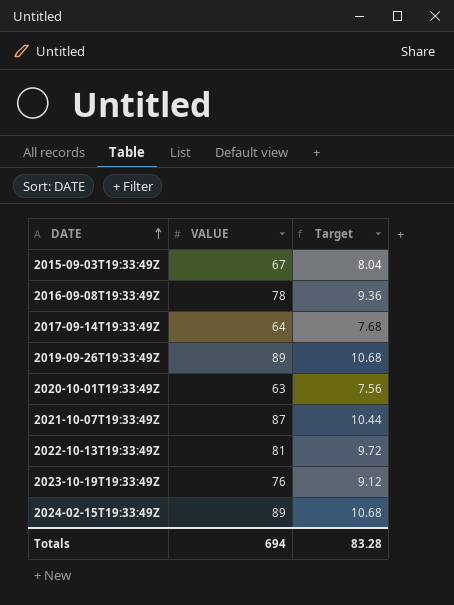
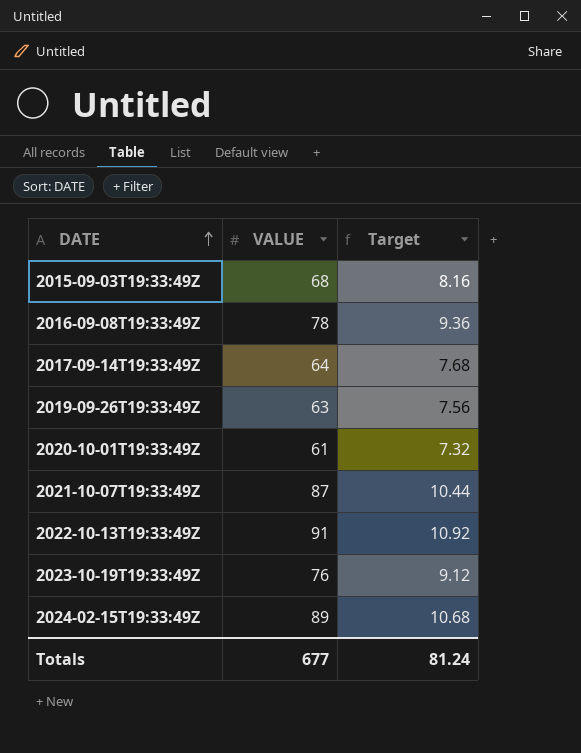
2015-09-03T19:33:49Z | VALUE: 67 -> 68
2015-09-03T19:33:49Z | Target: 8.04 -> 8.16
2019-09-26T19:33:49Z | VALUE: 89 -> 63
2019-09-26T19:33:49Z | Target: 10.68 -> 7.56
2020-10-01T19:33:49Z | VALUE: 63 -> 61
2020-10-01T19:33:49Z | Target: 7.56 -> 7.32
2022-10-13T19:33:49Z | VALUE: 81 -> 91
2022-10-13T19:33:49Z | Target: 9.72 -> 10.92
Totals | VALUE: 694 -> 677
Totals | Target: 83.28 -> 81.24

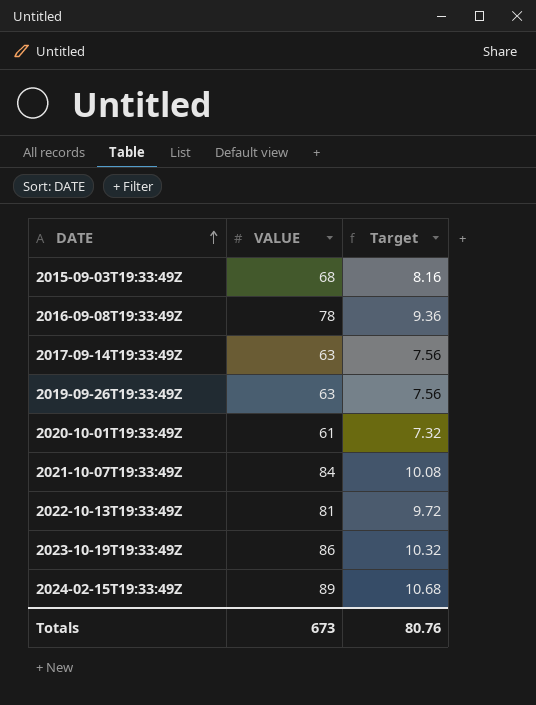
2017-09-14T19:33:49Z | VALUE: 64 -> 63
2017-09-14T19:33:49Z | Target: 7.68 -> 7.56
2021-10-07T19:33:49Z | VALUE: 87 -> 84
2021-10-07T19:33:49Z | Target: 10.44 -> 10.08
2022-10-13T19:33:49Z | VALUE: 91 -> 81
2022-10-13T19:33:49Z | Target: 10.92 -> 9.72
2023-10-19T19:33:49Z | VALUE: 76 -> 86
2023-10-19T19:33:49Z | Target: 9.12 -> 10.32
Totals | VALUE: 677 -> 673
Totals | Target: 81.24 -> 80.76

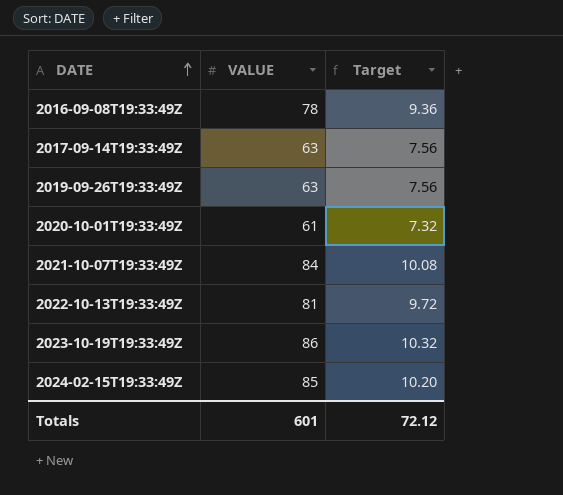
row 2015-09-03T19:33:49Z: 68 | 8.16 -> none
2024-02-15T19:33:49Z | VALUE: 89 -> 85
2024-02-15T19:33:49Z | Target: 10.68 -> 10.20
Totals | VALUE: 673 -> 601
Totals | Target: 80.76 -> 72.12

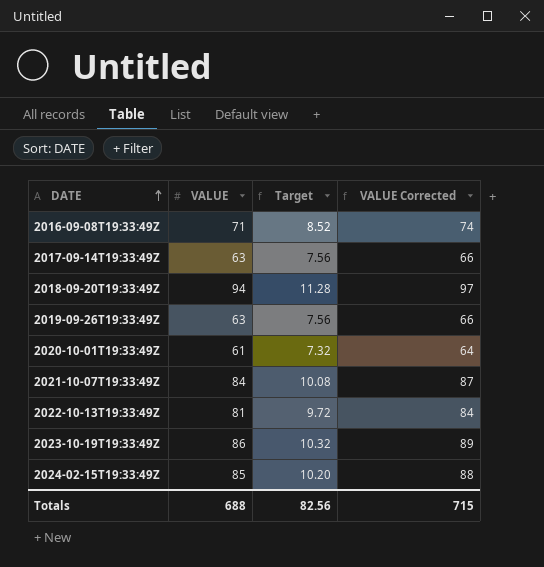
column VALUE Corrected | formula: none -> [VALUE] + 3
2016-09-08T19:33:49Z | VALUE: 78 -> 71
2016-09-08T19:33:49Z | Target: 9.36 -> 8.52
row 2018-09-20T19:33:49Z: none -> 94 | 11.28 | 97
Totals | VALUE: 601 -> 688
Totals | Target: 72.12 -> 82.56

